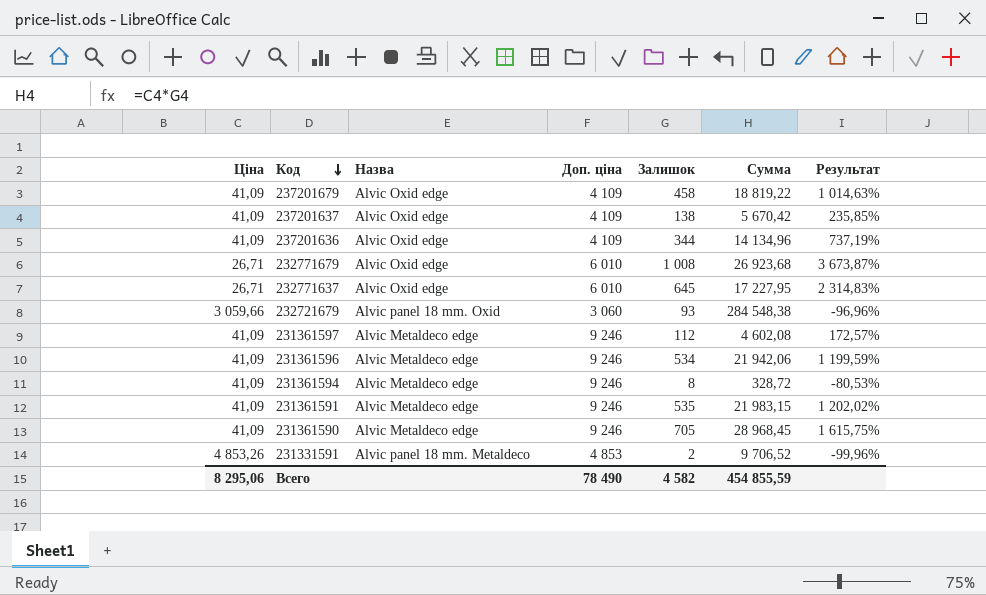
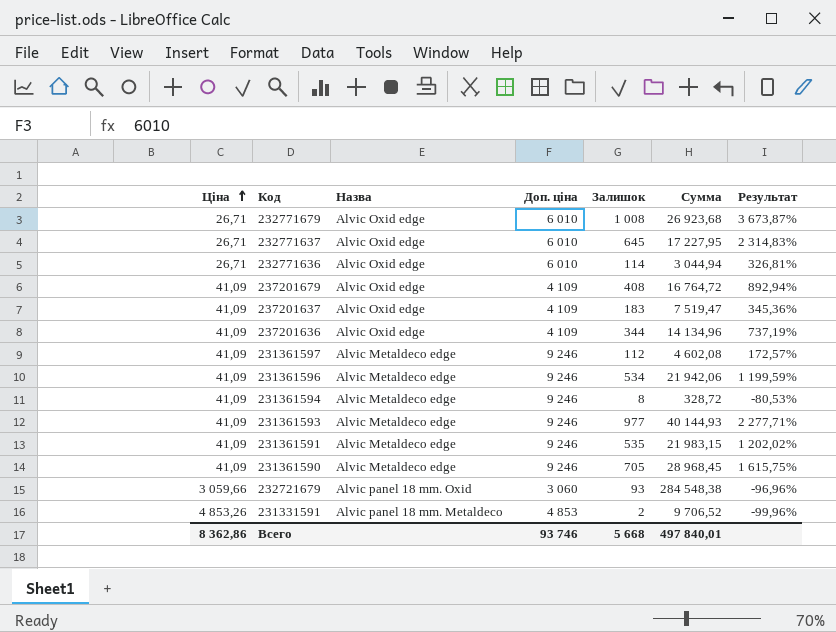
row order: Код descending -> Ціна ascending
row 232771636: none -> 26,71 | Alvic Oxid edge | 6 010 | 114 | 3 044,94 | 326,81%
237201679 | Залишок: 458 -> 408
237201679 | Сумма: 18 819,22 -> 16 764,72
237201679 | Результат: 1 014,63% -> 892,94%
237201637 | Залишок: 138 -> 183
237201637 | Сумма: 5 670,42 -> 7 519,47
237201637 | Результат: 235,85% -> 345,36%
row 231361593: none -> 41,09 | Alvic Metaldeco edge | 9 246 | 977 | 40 144,93 | 2 277,71%
Всего | Ціна: 8 295,06 -> 8 362,86
Всего | Доп. ціна: 78 490 -> 93 746
Всего | Залишок: 4 582 -> 5 668
Всего | Сумма: 454 855,59 -> 497 840,01

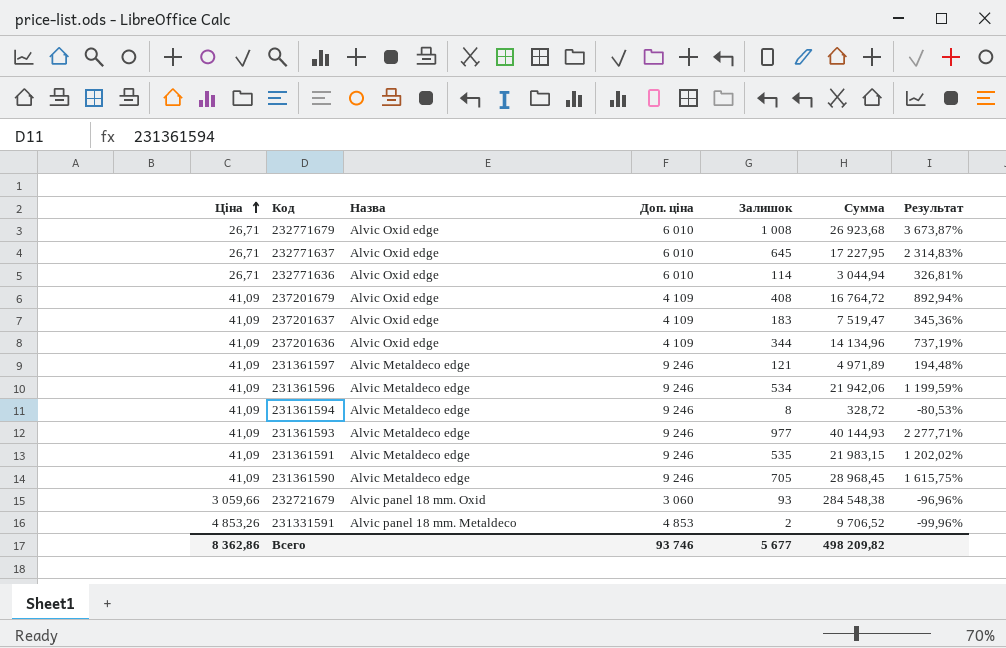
231361597 | Залишок: 112 -> 121
231361597 | Сумма: 4 602,08 -> 4 971,89
231361597 | Результат: 172,57% -> 194,48%
Всего | Залишок: 5 668 -> 5 677
Всего | Сумма: 497 840,01 -> 498 209,82

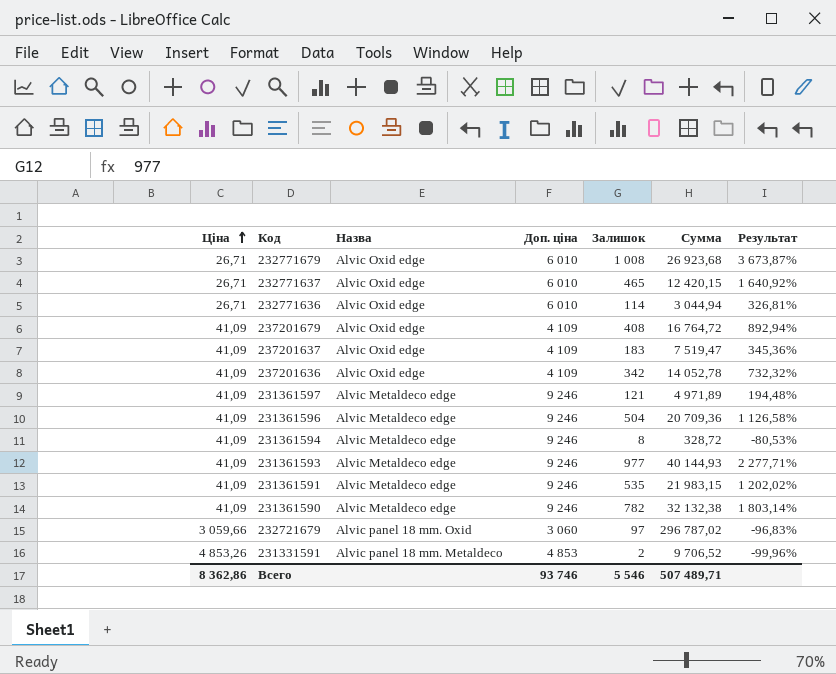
232771637 | Залишок: 645 -> 465
232771637 | Сумма: 17 227,95 -> 12 420,15
232771637 | Результат: 2 314,83% -> 1 640,92%
237201636 | Залишок: 344 -> 342
237201636 | Сумма: 14 134,96 -> 14 052,78
237201636 | Результат: 737,19% -> 732,32%
231361596 | Залишок: 534 -> 504
231361596 | Сумма: 21 942,06 -> 20 709,36
231361596 | Результат: 1 199,59% -> 1 126,58%
231361590 | Залишок: 705 -> 782
231361590 | Сумма: 28 968,45 -> 32 132,38
231361590 | Результат: 1 615,75% -> 1 803,14%
232721679 | Залишок: 93 -> 97
232721679 | Сумма: 284 548,38 -> 296 787,02
232721679 | Результат: -96,96% -> -96,83%
Всего | Залишок: 5 677 -> 5 546
Всего | Сумма: 498 209,82 -> 507 489,71

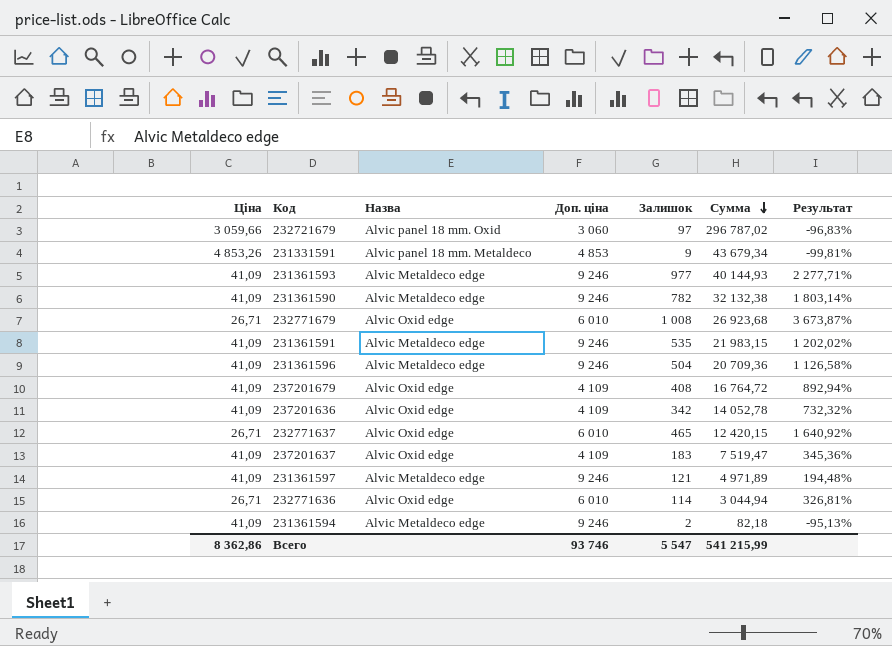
row order: Ціна ascending -> Сумма descending
231331591 | Залишок: 2 -> 9
231331591 | Сумма: 9 706,52 -> 43 679,34
231331591 | Результат: -99,96% -> -99,81%
231361594 | Залишок: 8 -> 2
231361594 | Сумма: 328,72 -> 82,18
231361594 | Результат: -80,53% -> -95,13%
Всего | Залишок: 5 546 -> 5 547
Всего | Сумма: 507 489,71 -> 541 215,99

